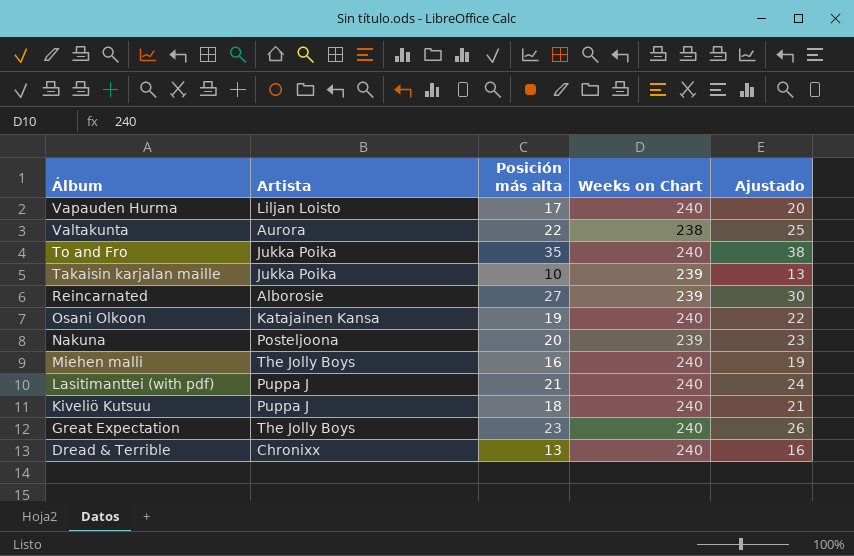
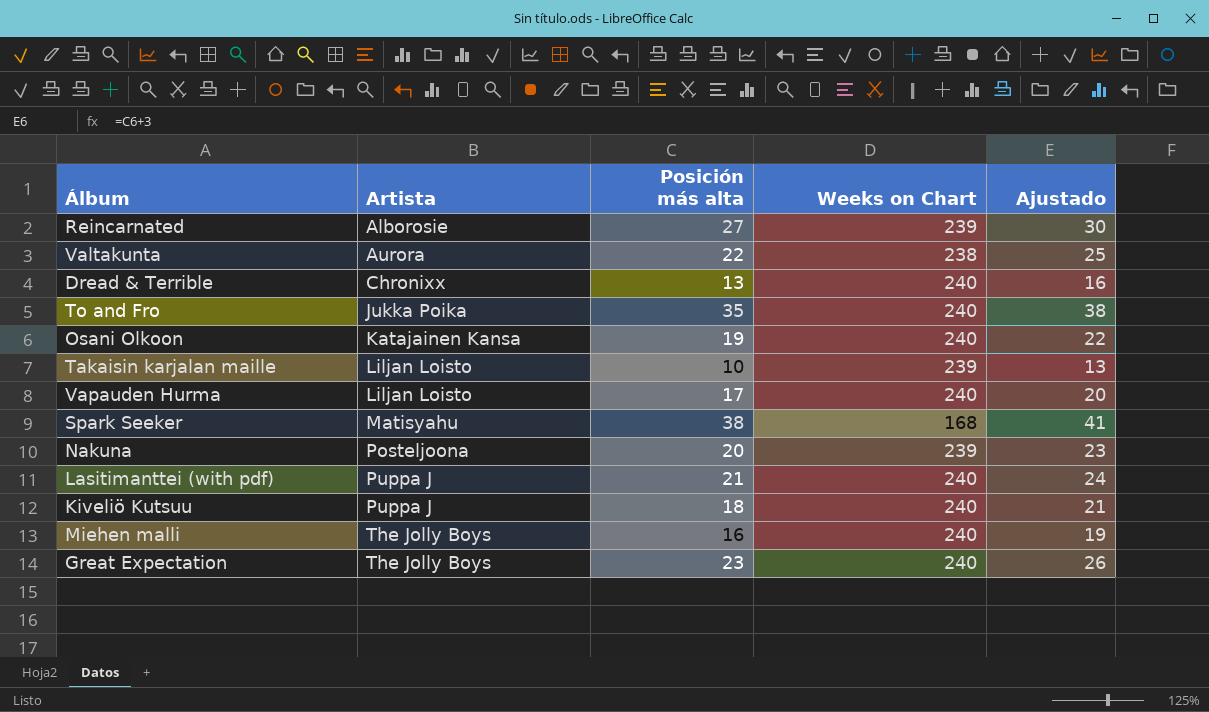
row order: Álbum descending -> Artista ascending
Takaisin karjalan maille | Artista: Jukka Poika -> Liljan Loisto
row Spark Seeker: none -> Matisyahu | 38 | 168 | 41

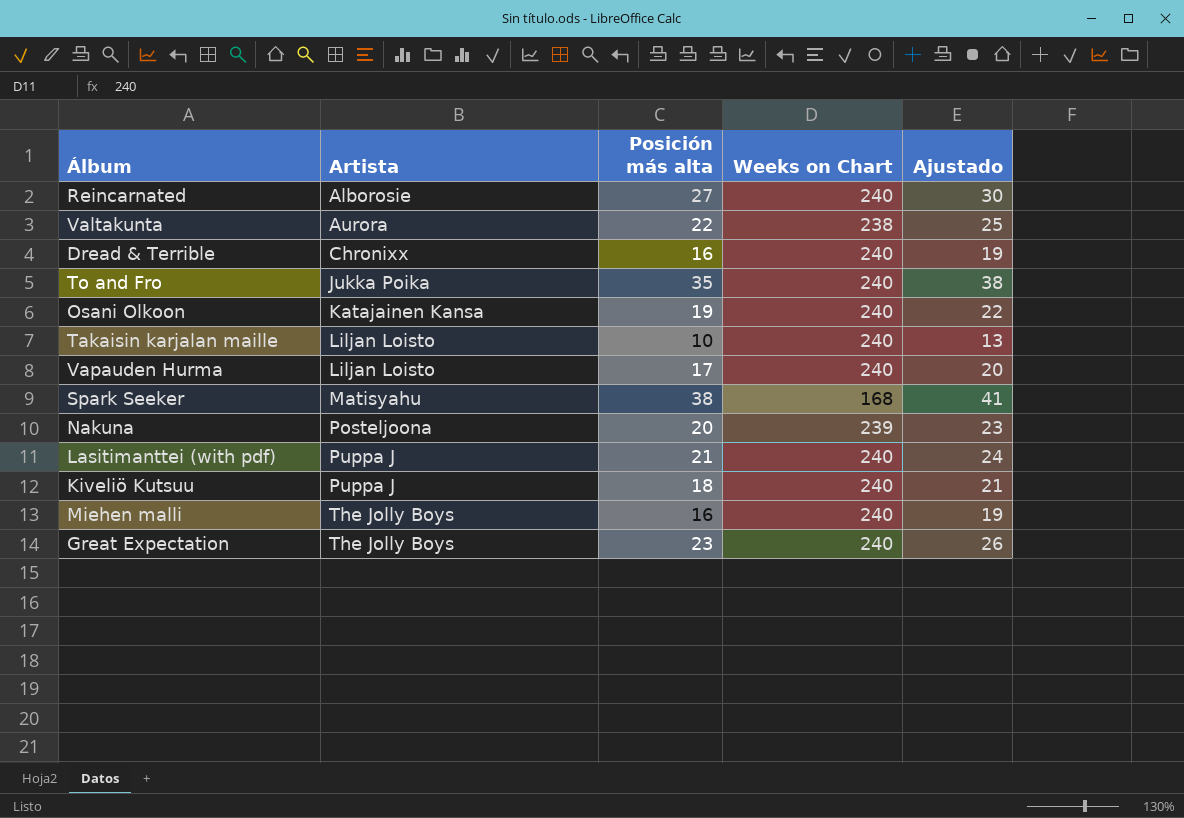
Reincarnated | Weeks on Chart: 239 -> 240
Dread & Terrible | Posición más alta: 13 -> 16
Dread & Terrible | Ajustado: 16 -> 19
Takaisin karjalan maille | Weeks on Chart: 239 -> 240

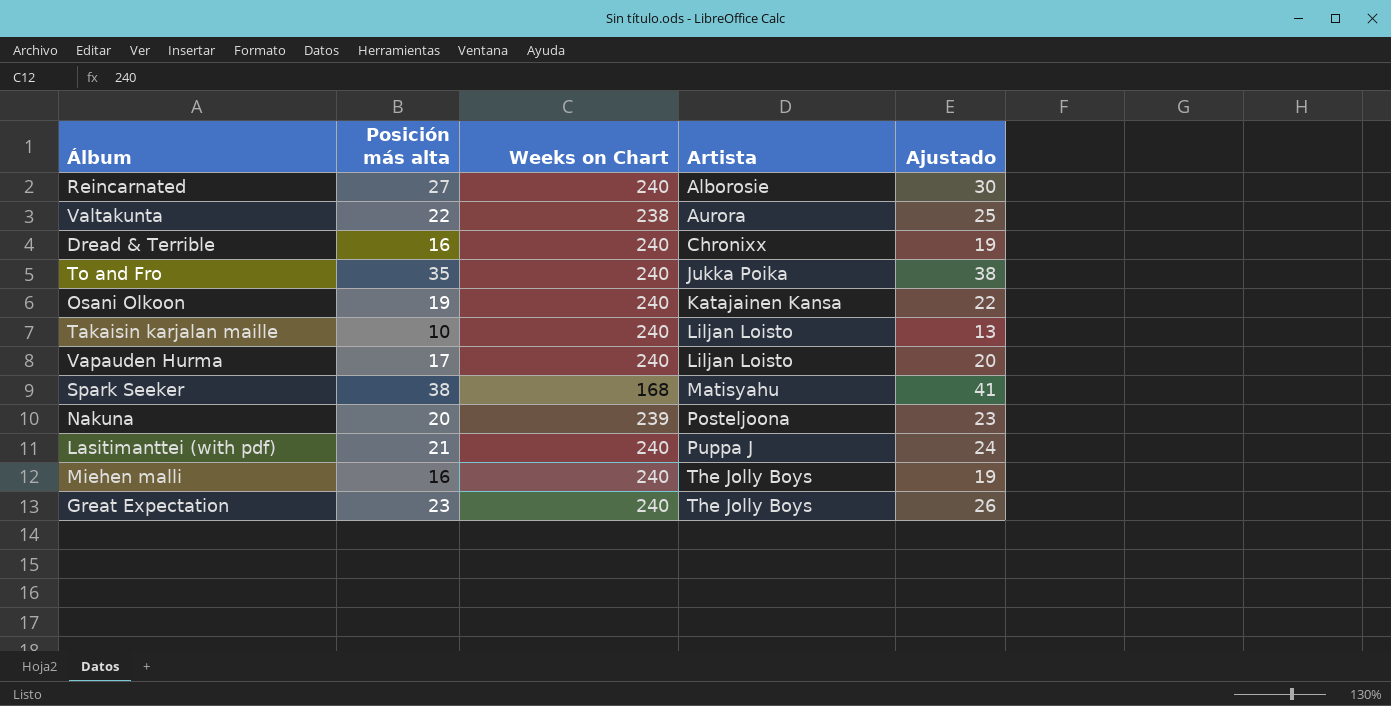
column Artista | position: 2 -> 4
row Kiveliö Kutsuu: Puppa J | 18 | 240 | 21 -> none

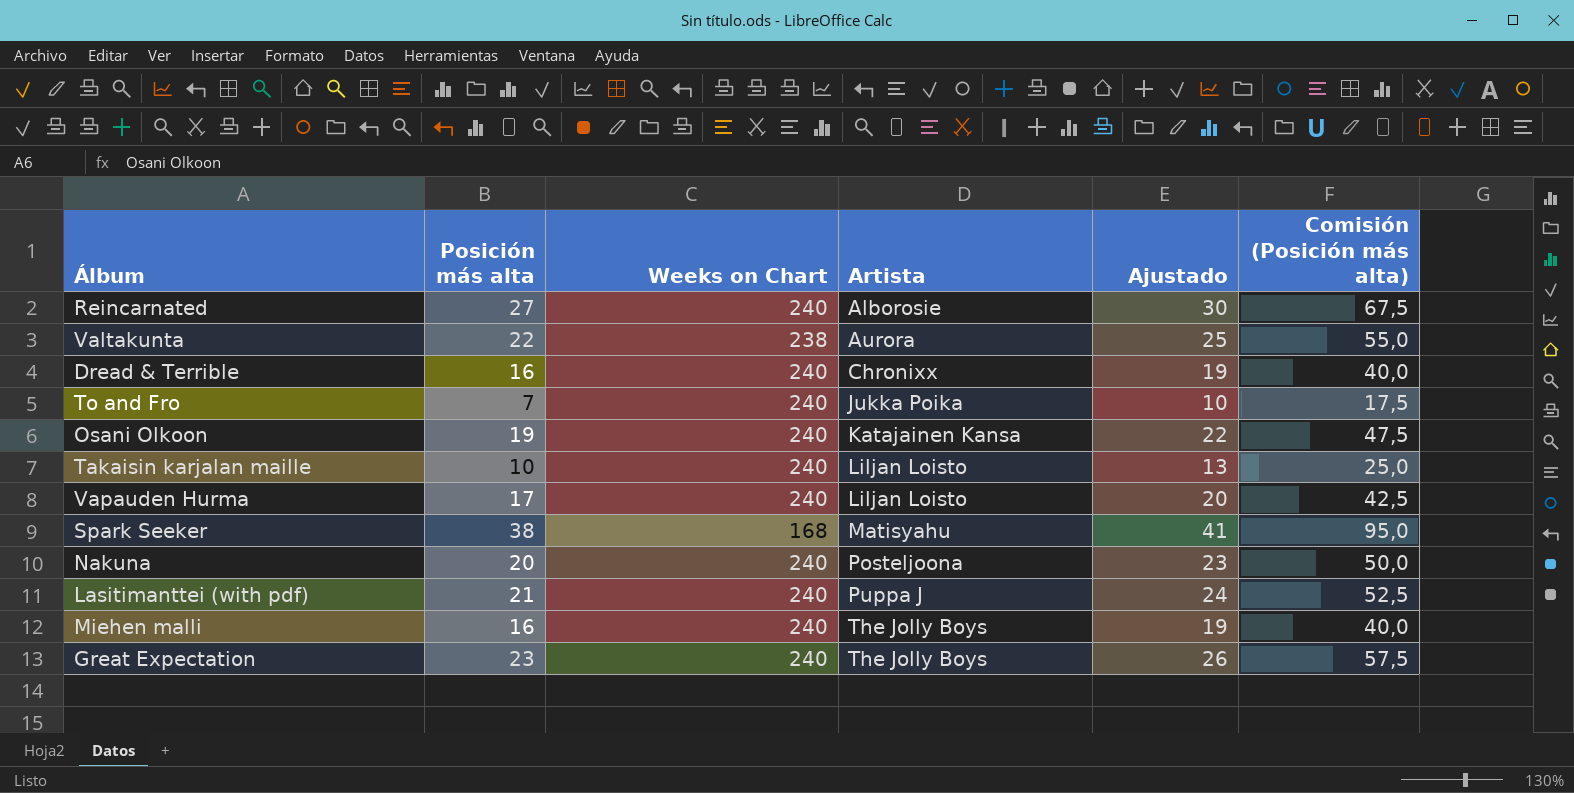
column Comisión (Posición más alta) | formula: none -> [Posición más alta] * 2,5
To and Fro | Posición más alta: 35 -> 7
To and Fro | Ajustado: 38 -> 10
Nakuna | Weeks on Chart: 239 -> 240

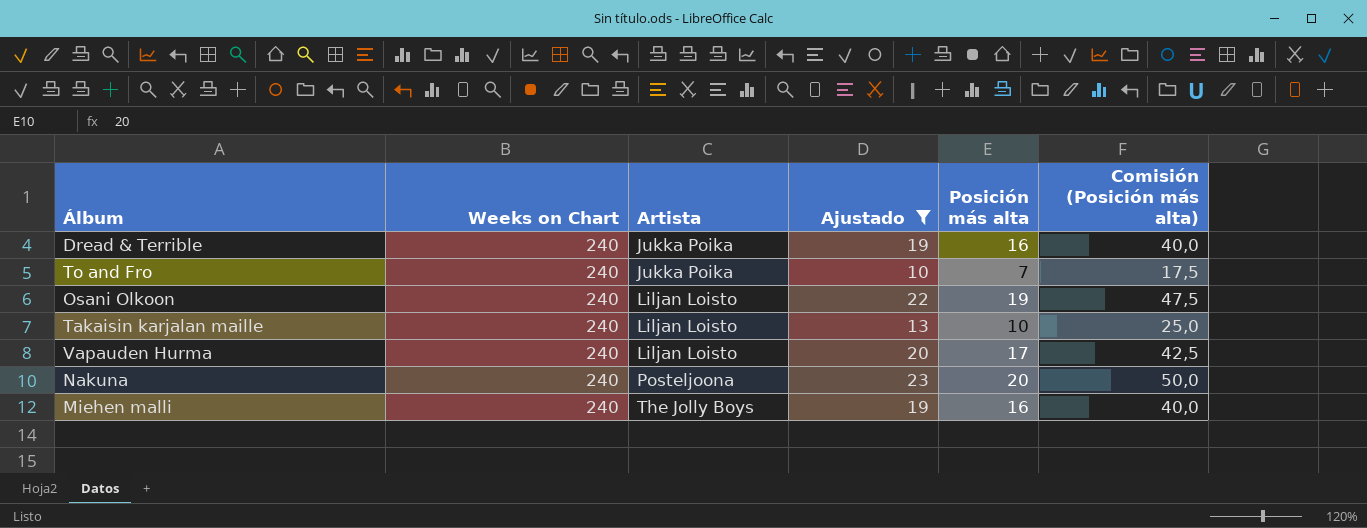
filter: none -> Ajustado <= 23
column Posición más alta | position: 2 -> 5
Dread & Terrible | Artista: Chronixx -> Jukka Poika
Osani Olkoon | Artista: Katajainen Kansa -> Liljan Loisto

